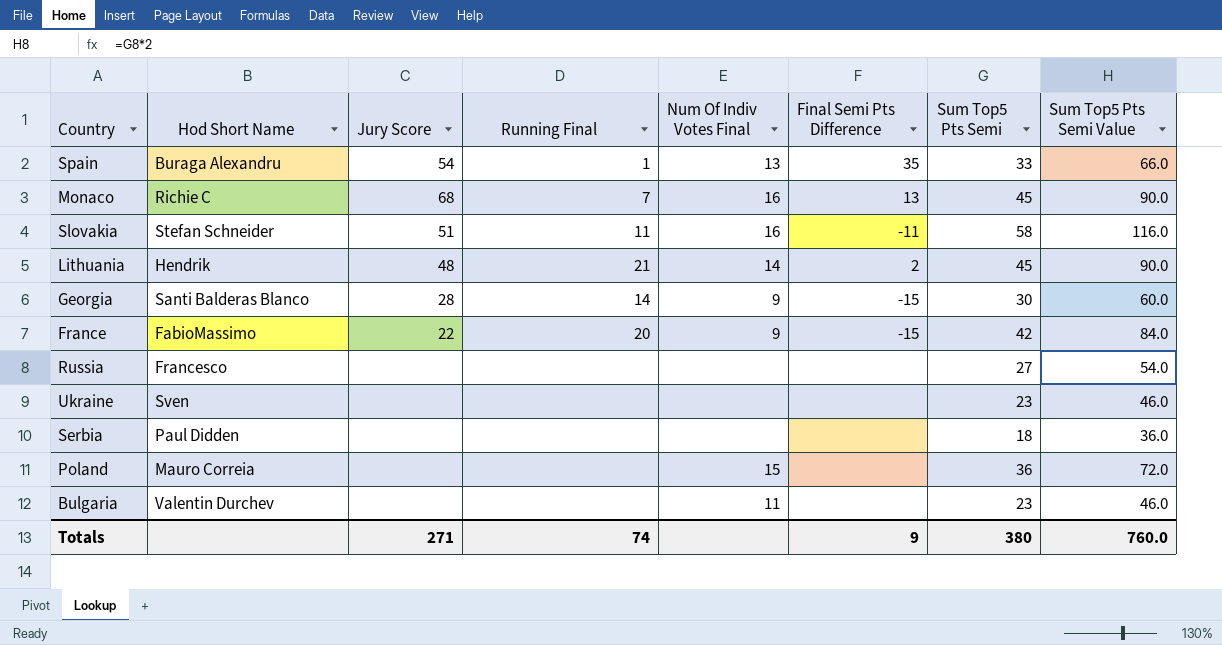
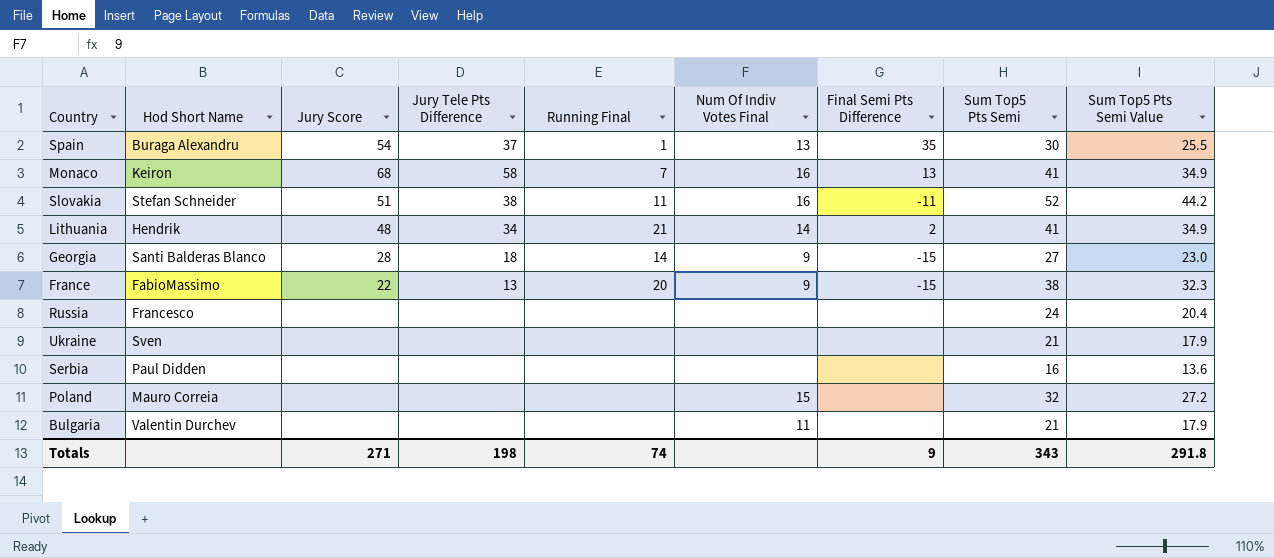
column Jury Tele Pts Difference | position: none -> 4
column Sum Top5 Pts Semi Value | formula: [Sum Top5 Pts Semi] * 2 -> [Sum Top5 Pts Semi] * 0.85
Spain | Sum Top5 Pts Semi: 33 -> 30
Monaco | Hod Short Name: Richie C -> Keiron
Monaco | Sum Top5 Pts Semi: 45 -> 41
Slovakia | Sum Top5 Pts Semi: 58 -> 52
Lithuania | Sum Top5 Pts Semi: 45 -> 41
Georgia | Sum Top5 Pts Semi: 30 -> 27
France | Sum Top5 Pts Semi: 42 -> 38
Russia | Sum Top5 Pts Semi: 27 -> 24
Ukraine | Sum Top5 Pts Semi: 23 -> 21
Serbia | Sum Top5 Pts Semi: 18 -> 16
Poland | Sum Top5 Pts Semi: 36 -> 32
Bulgaria | Sum Top5 Pts Semi: 23 -> 21
Totals | Sum Top5 Pts Semi: 380 -> 343
Totals | Sum Top5 Pts Semi Value: 760.0 -> 291.8

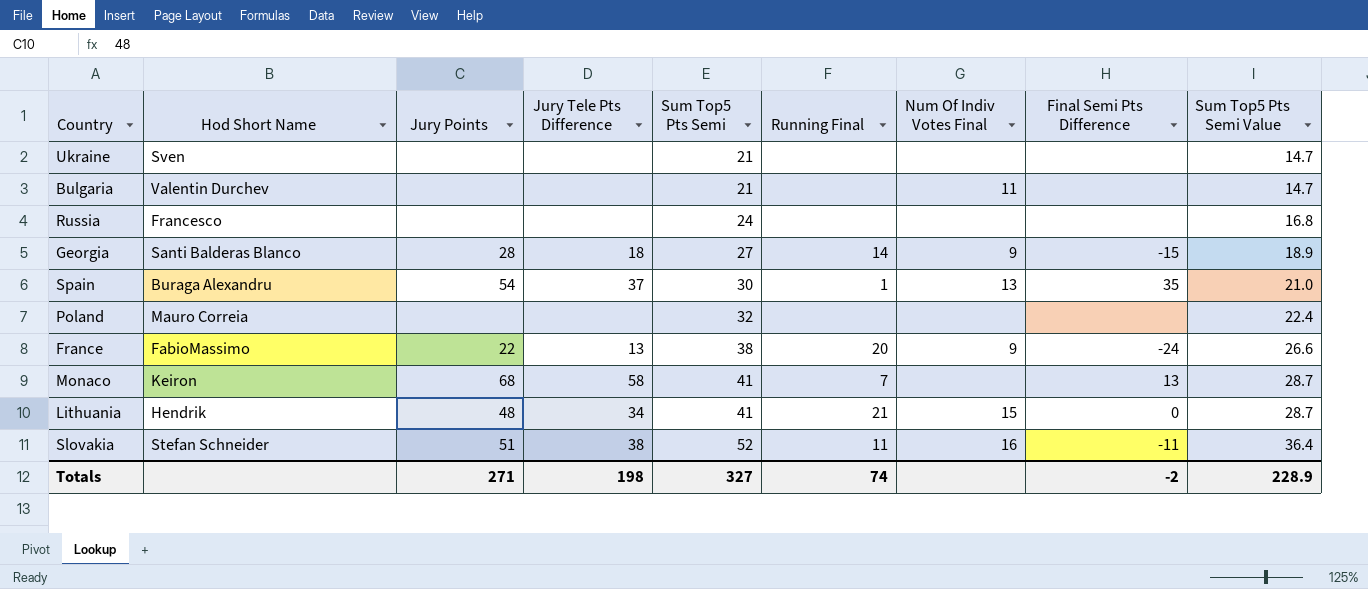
row order: none -> Sum Top5 Pts Semi ascending
column name: Jury Score -> Jury Points
column Sum Top5 Pts Semi | position: 8 -> 5
column Sum Top5 Pts Semi Value | formula: [Sum Top5 Pts Semi] * 0.85 -> [Sum Top5 Pts Semi] * 0.7
row Serbia: Paul Didden | none | none | none | none | none | 16 | 13.6 -> none
Poland | Num Of Indiv Votes Final: 15 -> none
France | Final Semi Pts Difference: -15 -> -24
Monaco | Num Of Indiv Votes Final: 16 -> none
Lithuania | Num Of Indiv Votes Final: 14 -> 15
Lithuania | Final Semi Pts Difference: 2 -> 0
Totals | Sum Top5 Pts Semi: 343 -> 327
Totals | Final Semi Pts Difference: 9 -> -2
Totals | Sum Top5 Pts Semi Value: 291.8 -> 228.9

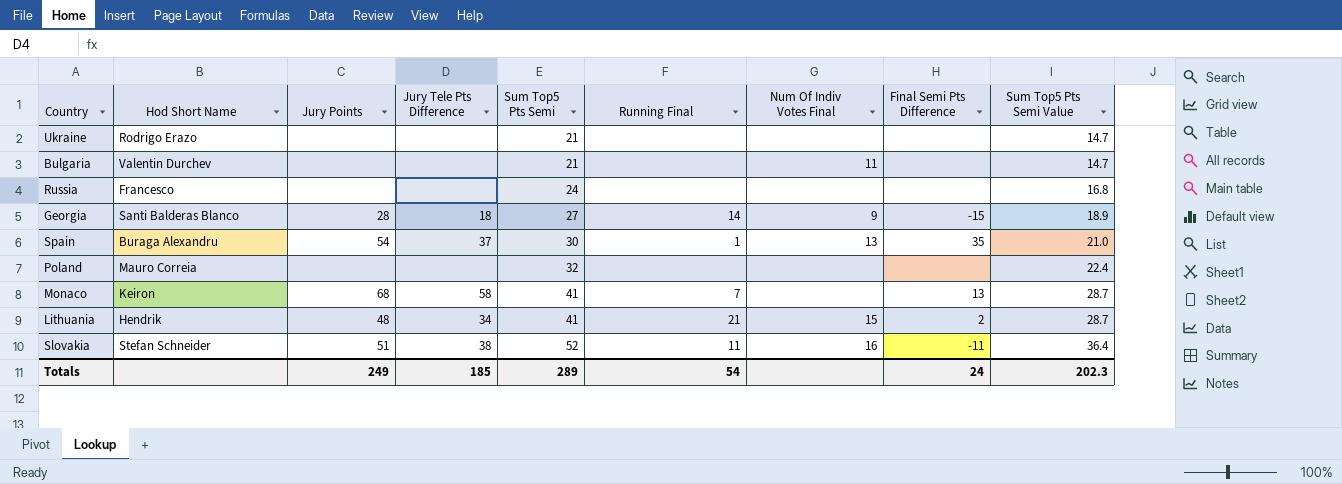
row France: FabioMassimo | 22 | 13 | 38 | 20 | 9 | -24 | 26.6 -> none
Ukraine | Hod Short Name: Sven -> Rodrigo Erazo
Lithuania | Final Semi Pts Difference: 0 -> 2
Totals | Jury Points: 271 -> 249
Totals | Jury Tele Pts Difference: 198 -> 185
Totals | Sum Top5 Pts Semi: 327 -> 289
Totals | Running Final: 74 -> 54
Totals | Final Semi Pts Difference: -2 -> 24
Totals | Sum Top5 Pts Semi Value: 228.9 -> 202.3

